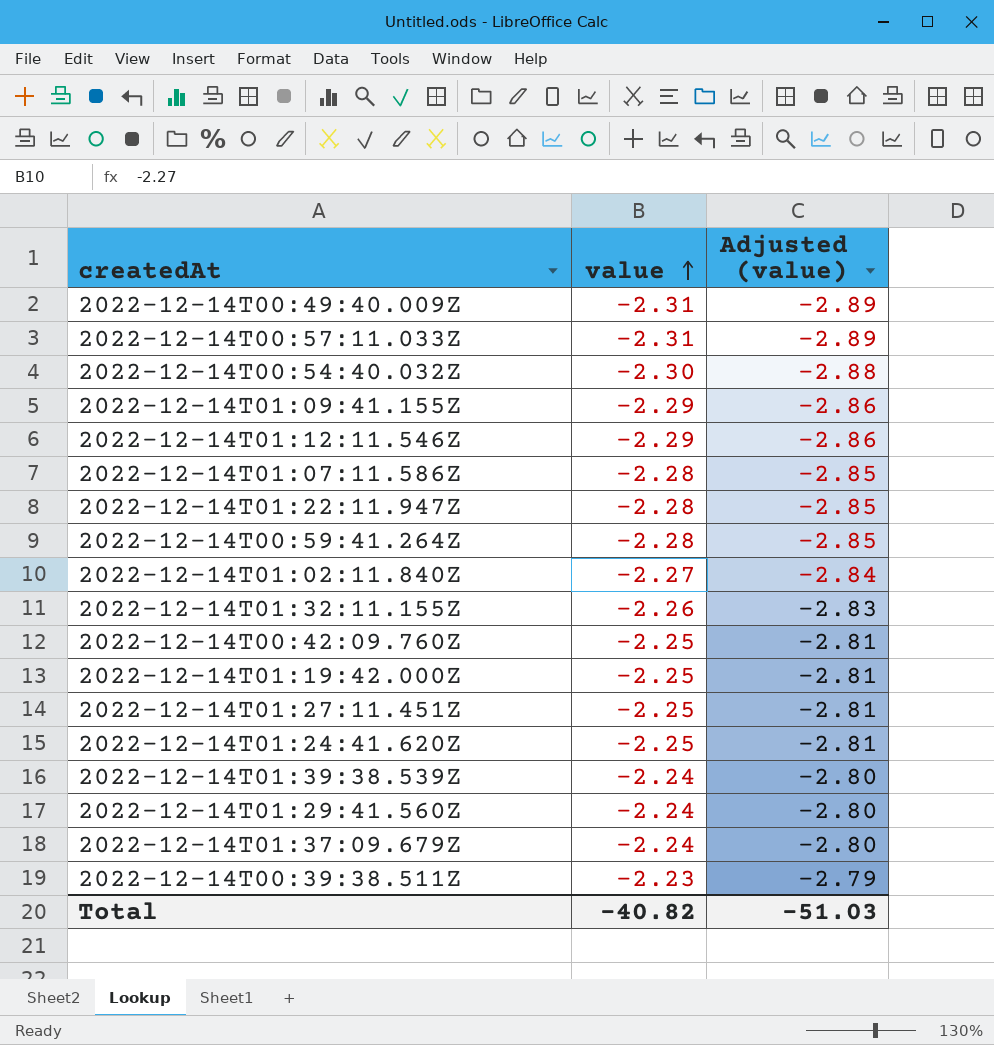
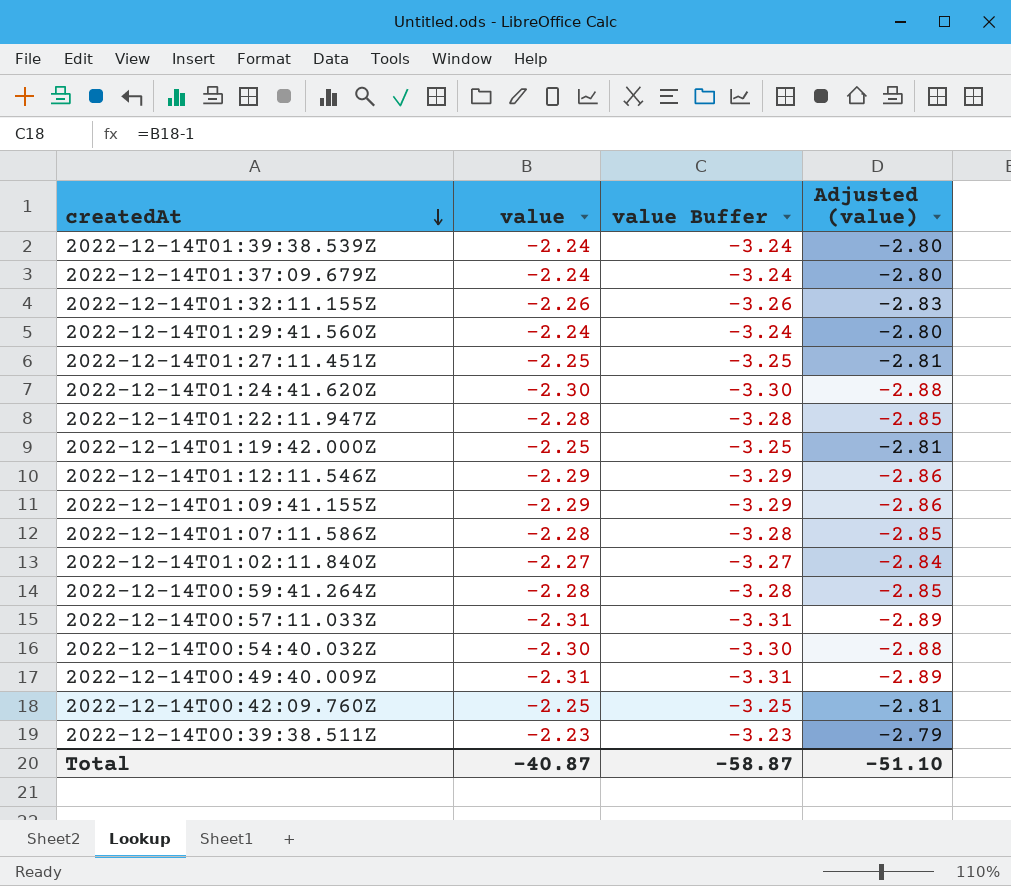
row order: value ascending -> createdAt descending
column value Buffer | formula: none -> [value] - 1
2022-12-14T01:24:41.620Z | value: -2.25 -> -2.30
2022-12-14T01:24:41.620Z | Adjusted (value): -2.81 -> -2.88
Total | value: -40.82 -> -40.87
Total | Adjusted (value): -51.03 -> -51.10

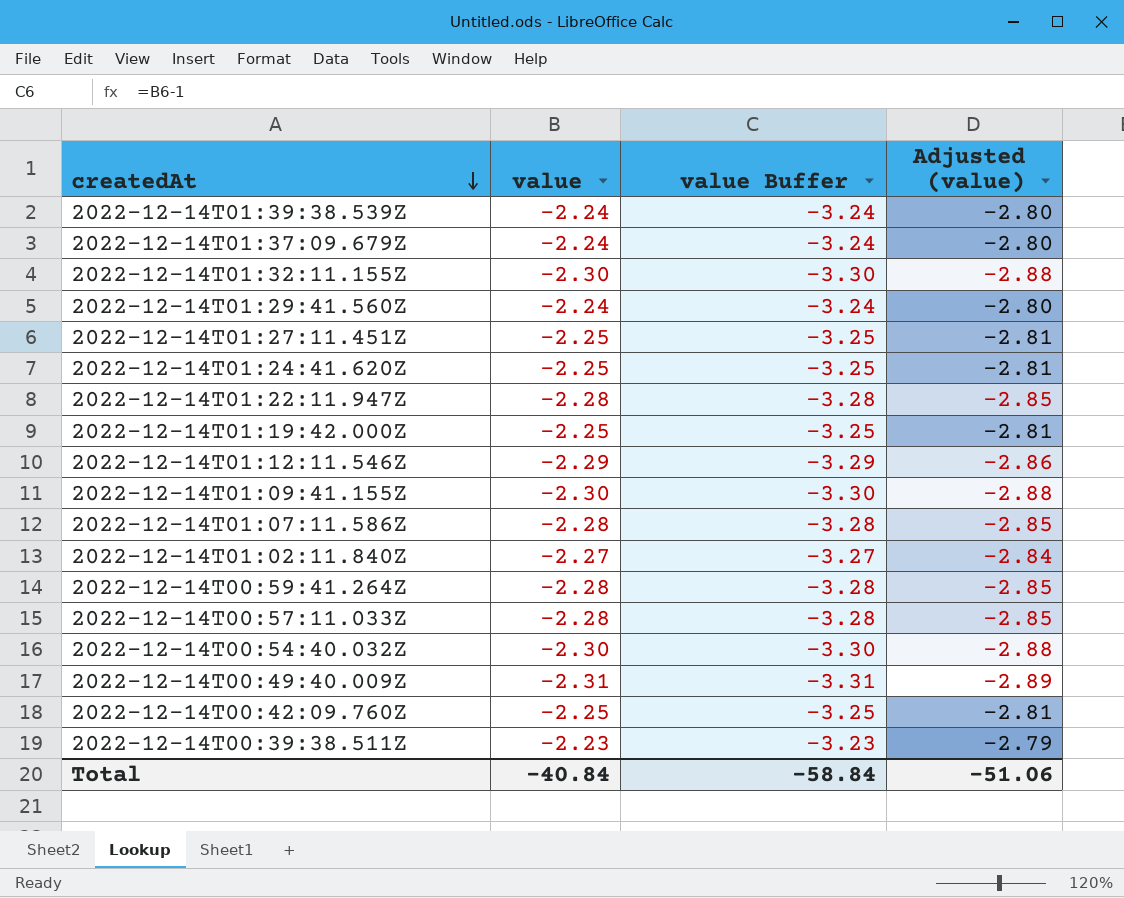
2022-12-14T01:32:11.155Z | value: -2.26 -> -2.30
2022-12-14T01:32:11.155Z | value Buffer: -3.26 -> -3.30
2022-12-14T01:32:11.155Z | Adjusted (value): -2.83 -> -2.88
2022-12-14T01:24:41.620Z | value: -2.30 -> -2.25
2022-12-14T01:24:41.620Z | value Buffer: -3.30 -> -3.25
2022-12-14T01:24:41.620Z | Adjusted (value): -2.88 -> -2.81
2022-12-14T01:09:41.155Z | value: -2.29 -> -2.30
2022-12-14T01:09:41.155Z | value Buffer: -3.29 -> -3.30
2022-12-14T01:09:41.155Z | Adjusted (value): -2.86 -> -2.88
2022-12-14T00:57:11.033Z | value: -2.31 -> -2.28
2022-12-14T00:57:11.033Z | value Buffer: -3.31 -> -3.28
2022-12-14T00:57:11.033Z | Adjusted (value): -2.89 -> -2.85
Total | value: -40.87 -> -40.84
Total | value Buffer: -58.87 -> -58.84
Total | Adjusted (value): -51.10 -> -51.06

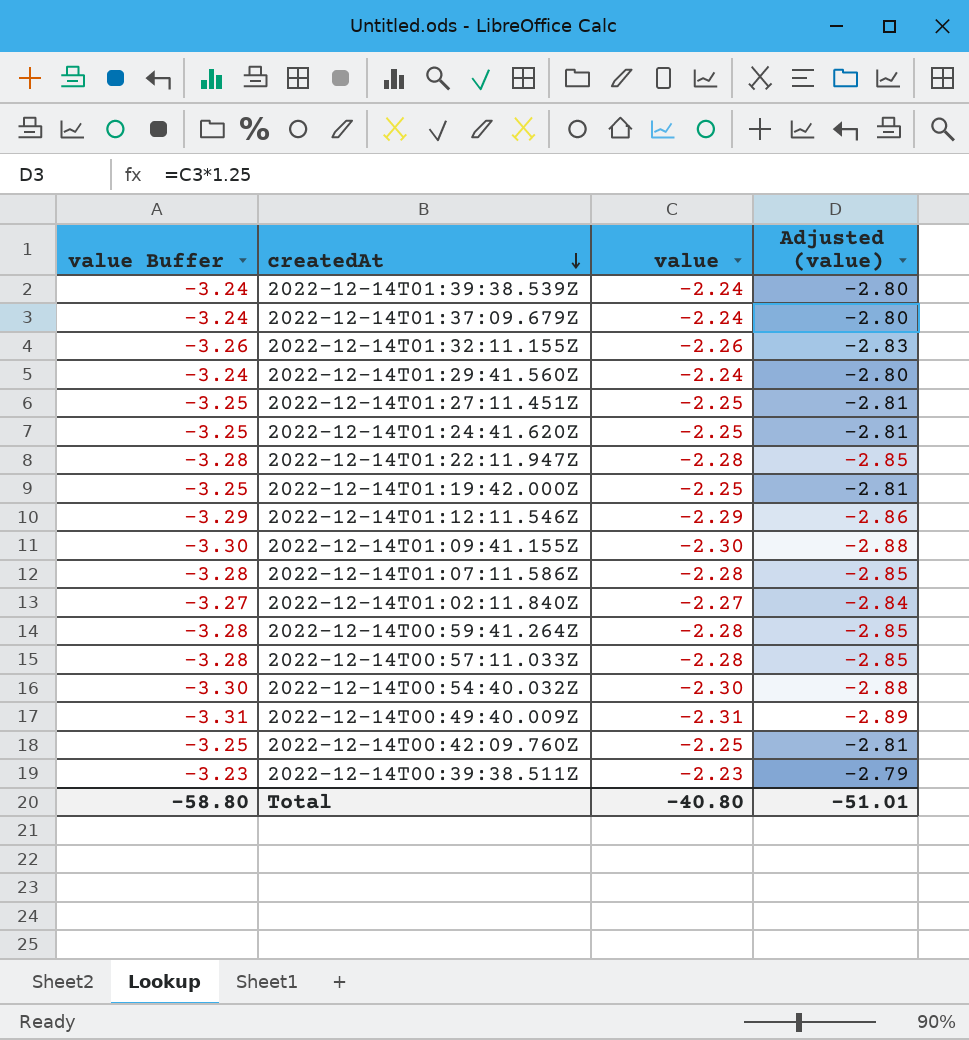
column value Buffer | position: 3 -> 1
2022-12-14T01:32:11.155Z | value Buffer: -3.30 -> -3.26
2022-12-14T01:32:11.155Z | value: -2.30 -> -2.26
2022-12-14T01:32:11.155Z | Adjusted (value): -2.88 -> -2.83
Total | value Buffer: -58.84 -> -58.80
Total | value: -40.84 -> -40.80
Total | Adjusted (value): -51.06 -> -51.01

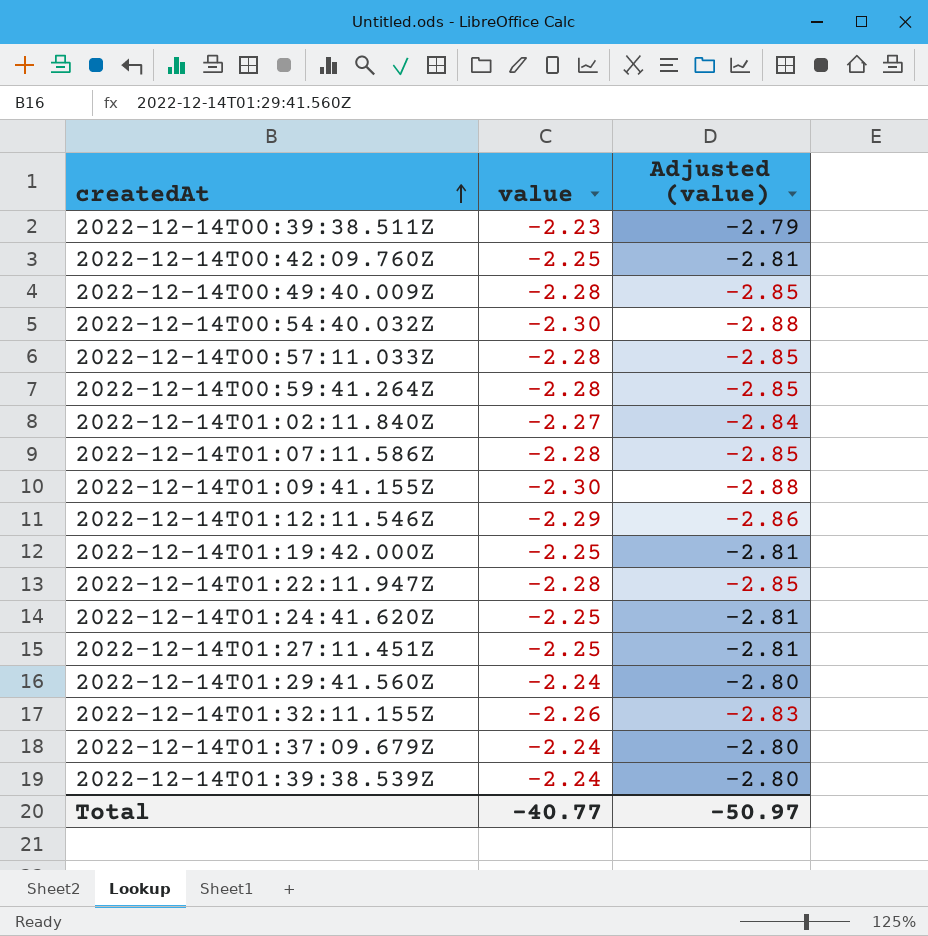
row order: createdAt descending -> createdAt ascending
column value Buffer | formula: [value] - 1 -> none
2022-12-14T00:49:40.009Z | value: -2.31 -> -2.28
2022-12-14T00:49:40.009Z | Adjusted (value): -2.89 -> -2.85
Total | value: -40.80 -> -40.77
Total | Adjusted (value): -51.01 -> -50.97

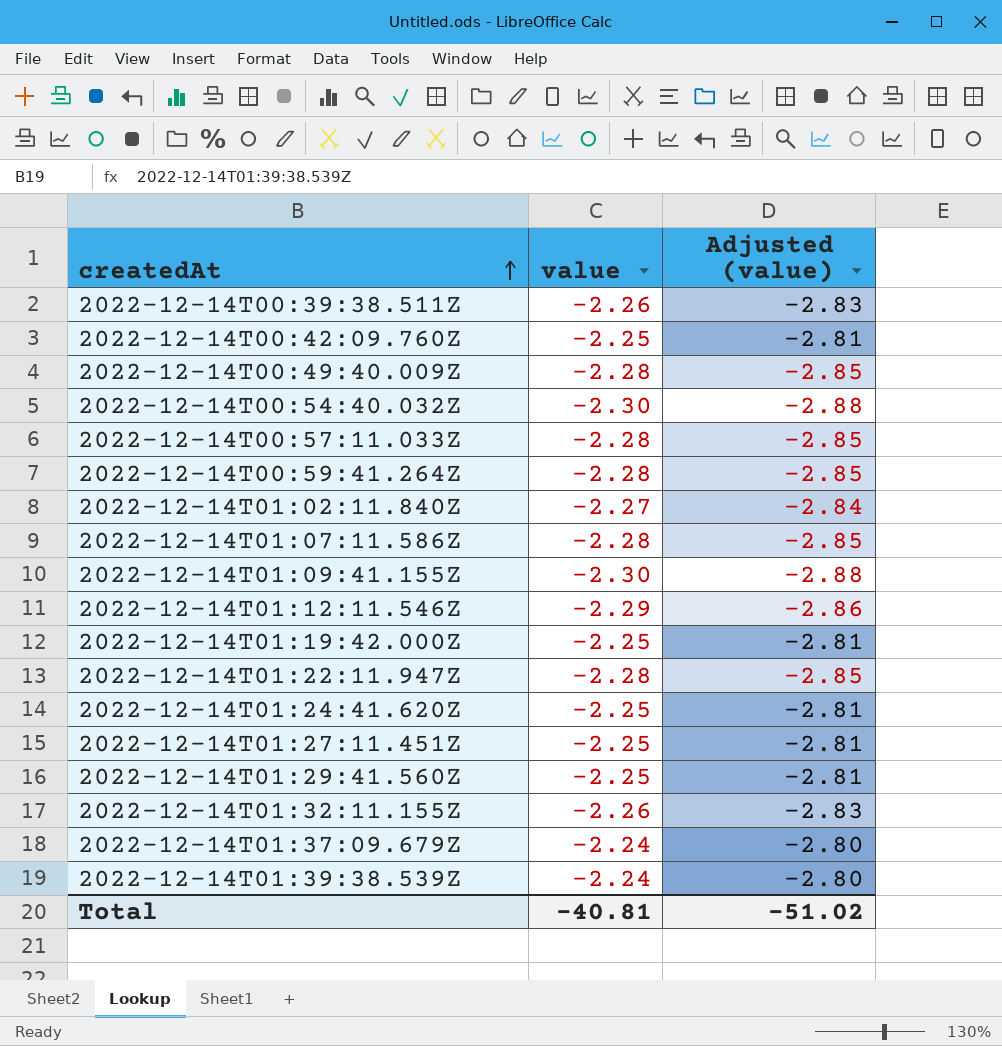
2022-12-14T00:39:38.511Z | value: -2.23 -> -2.26
2022-12-14T00:39:38.511Z | Adjusted (value): -2.79 -> -2.83
2022-12-14T01:29:41.560Z | value: -2.24 -> -2.25
2022-12-14T01:29:41.560Z | Adjusted (value): -2.80 -> -2.81
Total | value: -40.77 -> -40.81
Total | Adjusted (value): -50.97 -> -51.02

